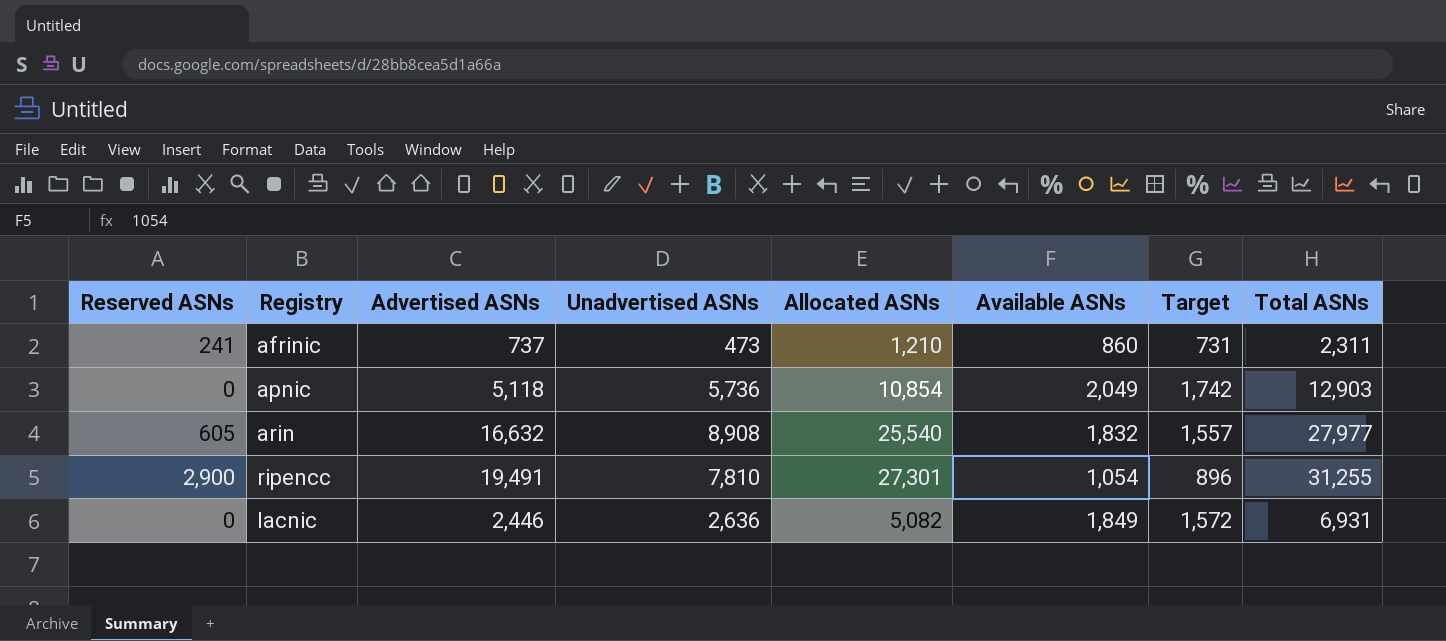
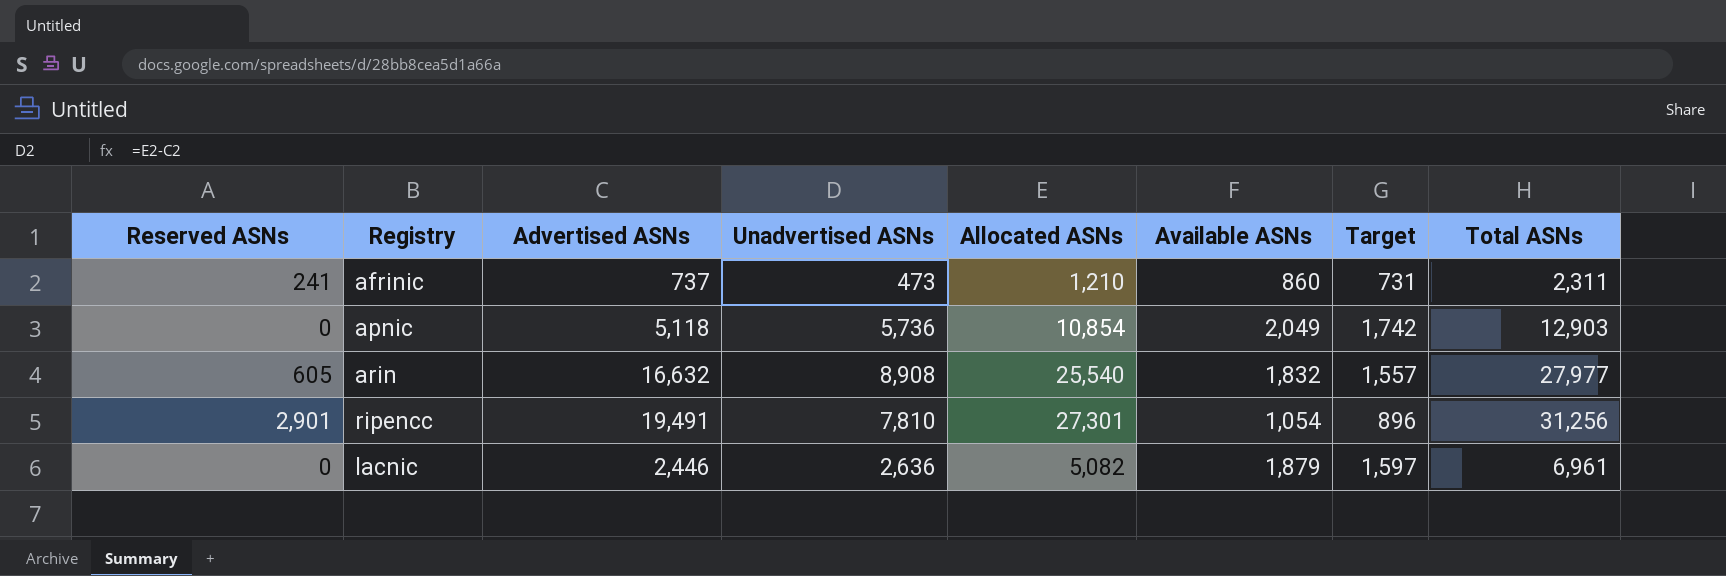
ripencc | Reserved ASNs: 2,900 -> 2,901
ripencc | Total ASNs: 31,255 -> 31,256
lacnic | Available ASNs: 1,849 -> 1,879
lacnic | Target: 1,572 -> 1,597
lacnic | Total ASNs: 6,931 -> 6,961

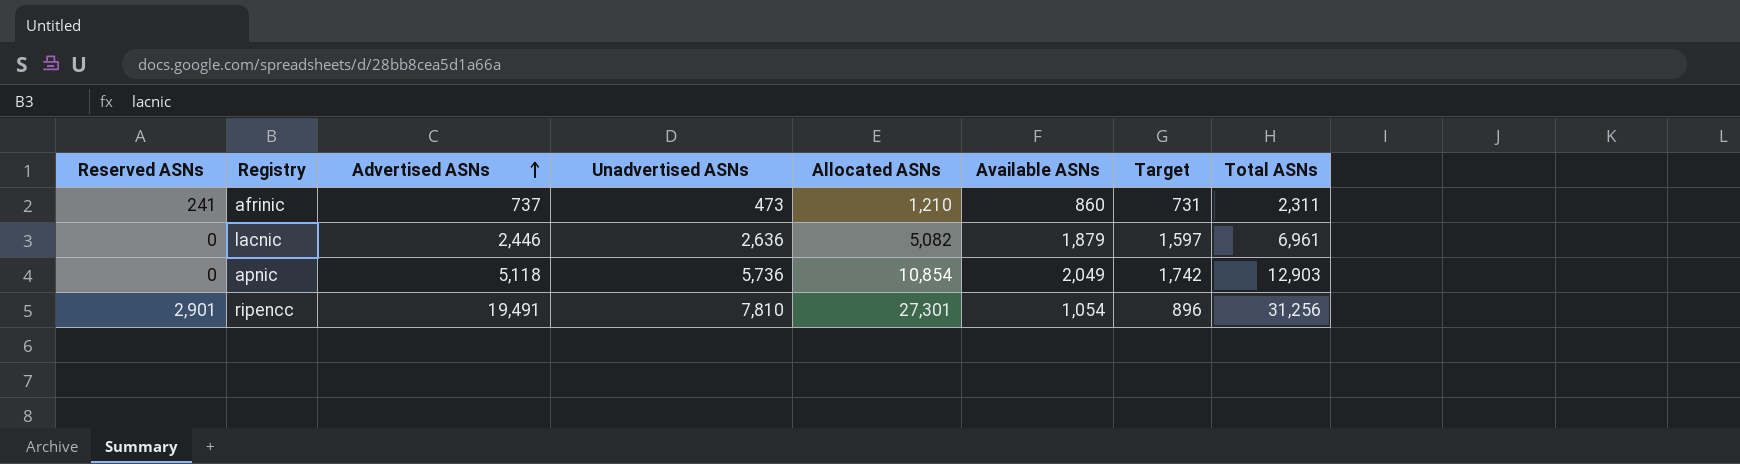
row order: none -> Advertised ASNs ascending
row arin: 605 | 16,632 | 8,908 | 25,540 | 1,832 | 1,557 | 27,977 -> none

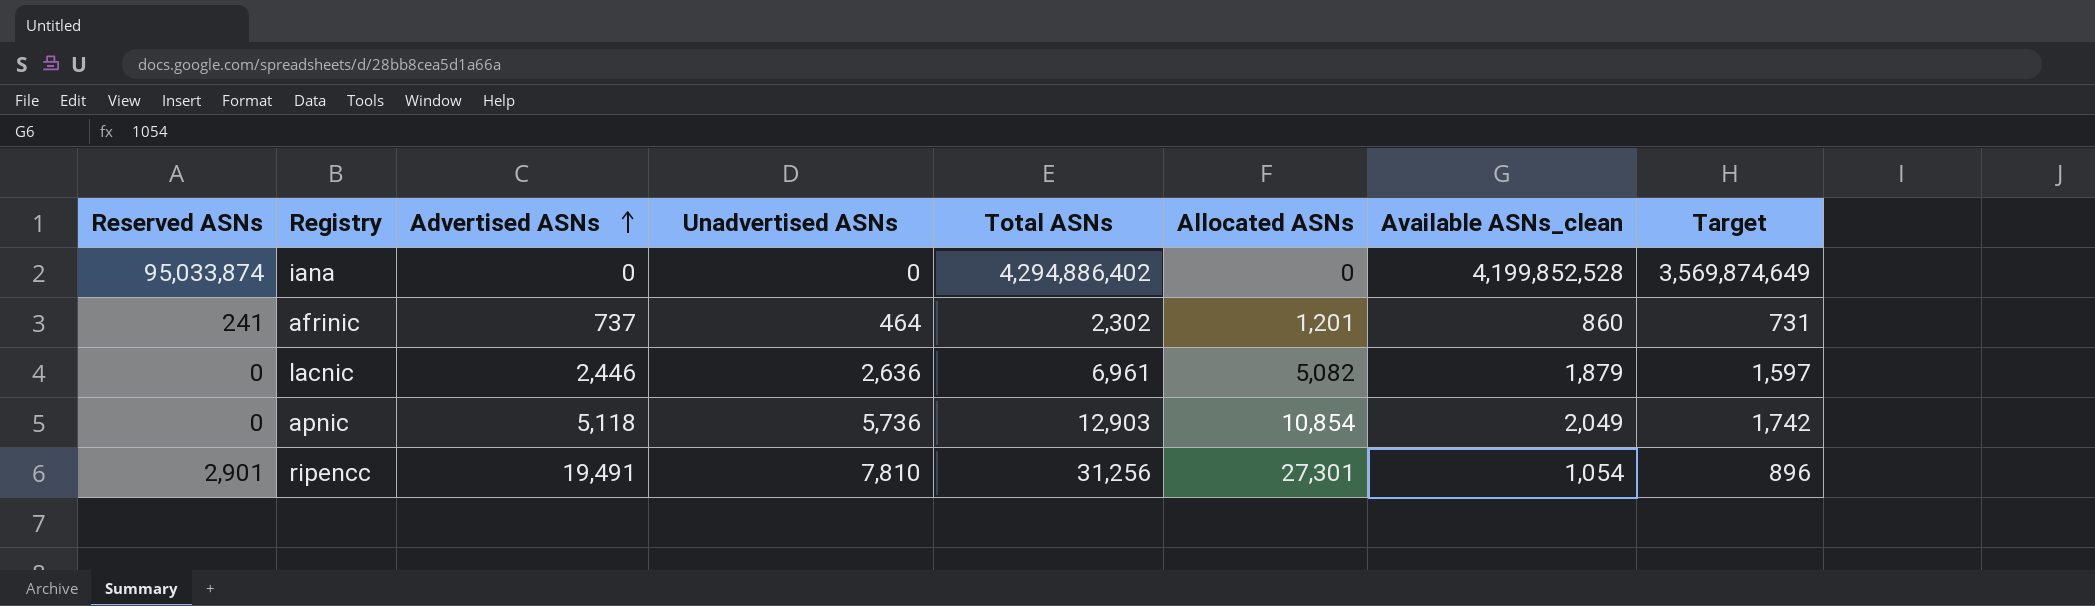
column Total ASNs | position: 8 -> 5
column name: Available ASNs -> Available ASNs_clean
row iana: none -> 95,033,874 | 0 | 0 | 4,294,886,402 | 0 | 4,199,852,528 | 3,569,874,649
afrinic | Unadvertised ASNs: 473 -> 464
afrinic | Total ASNs: 2,311 -> 2,302
afrinic | Allocated ASNs: 1,210 -> 1,201

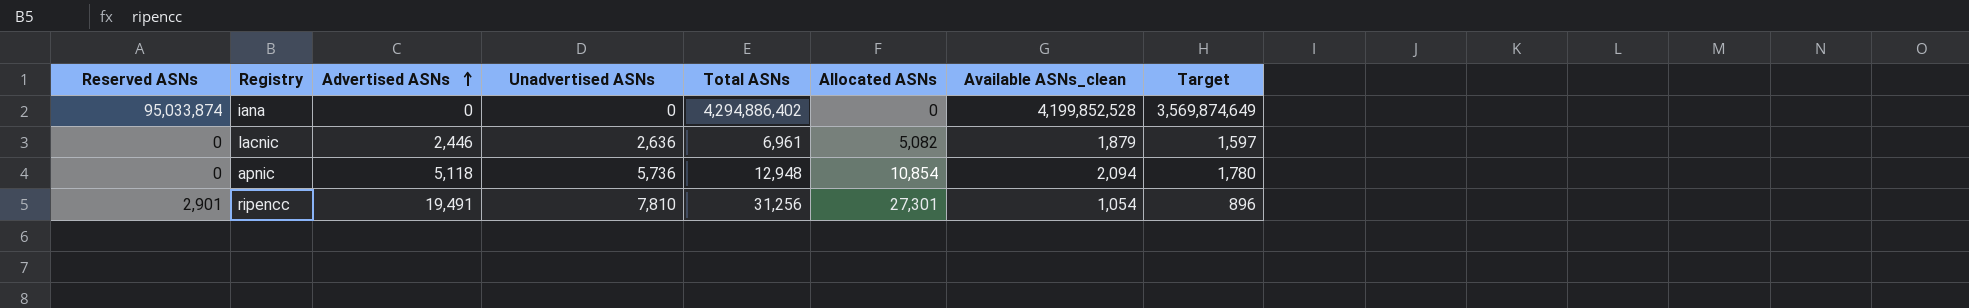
row afrinic: 241 | 737 | 464 | 2,302 | 1,201 | 860 | 731 -> none
apnic | Total ASNs: 12,903 -> 12,948
apnic | Available ASNs_clean: 2,049 -> 2,094
apnic | Target: 1,742 -> 1,780

